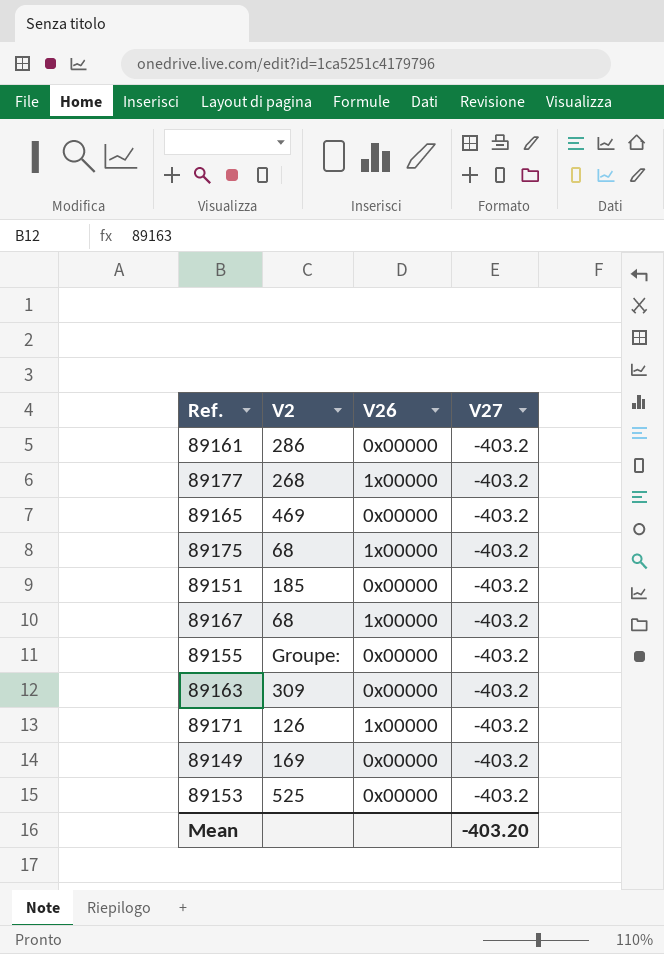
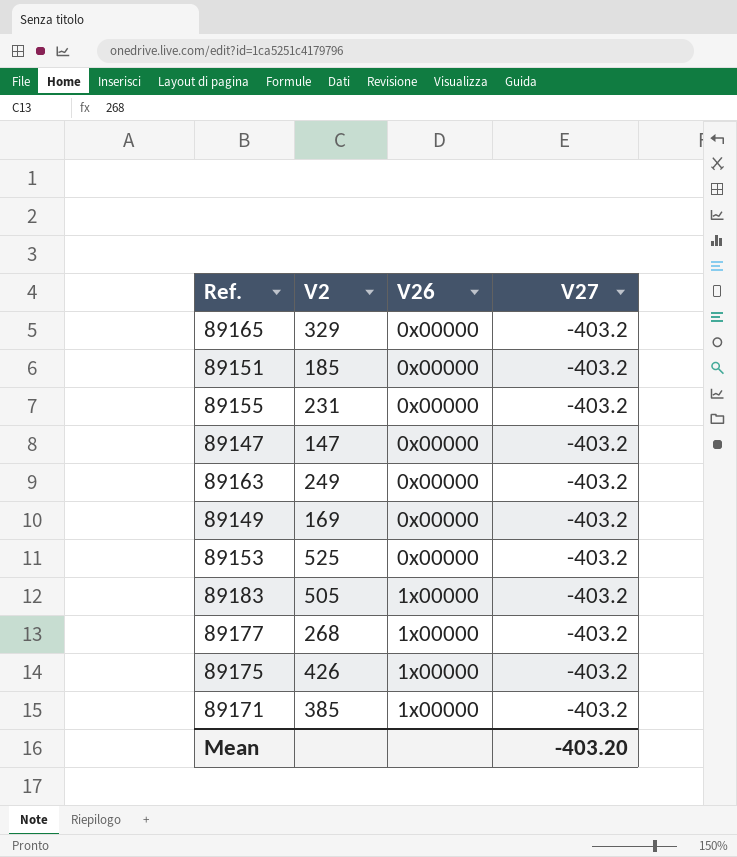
row order: none -> V26 ascending
row 89161: 286 | 0x00000 | -403.2 -> none
row 89167: 68 | 1x00000 | -403.2 -> none
89165 | V2: 469 -> 329
89155 | V2: Groupe: -> 231
row 89147: none -> 147 | 0x00000 | -403.2
89163 | V2: 309 -> 249
row 89183: none -> 505 | 1x00000 | -403.2
89175 | V2: 68 -> 426
89171 | V2: 126 -> 385

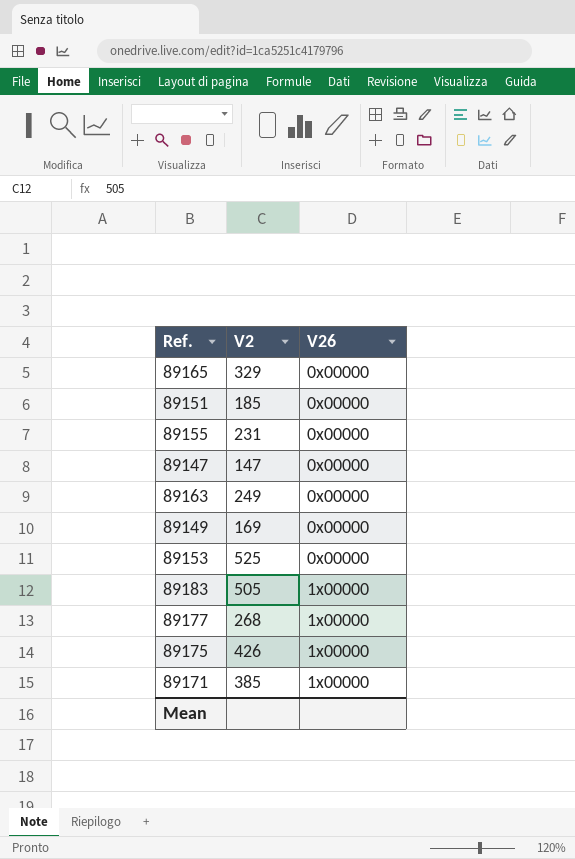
column V27 | position: 4 -> none

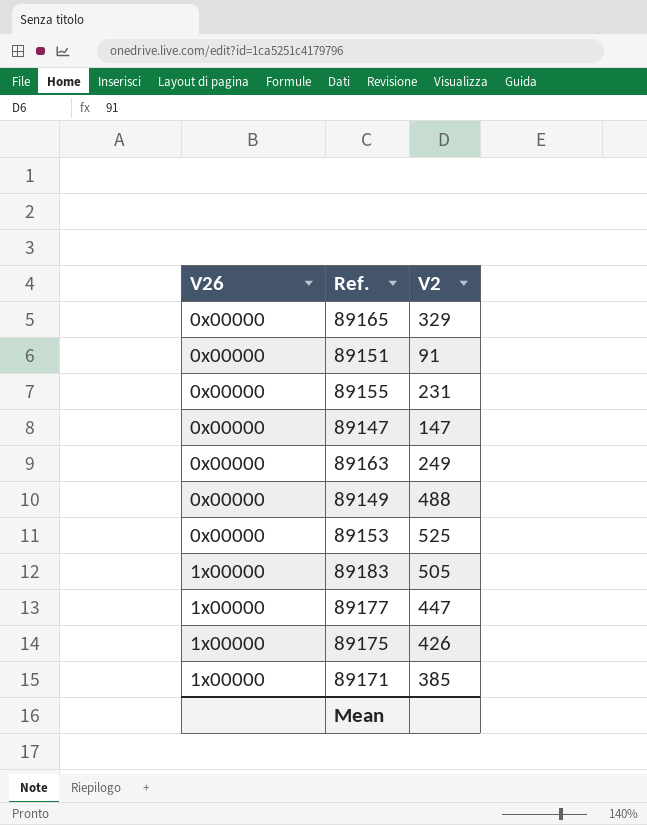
column V26 | position: 3 -> 1
89151 | V2: 185 -> 91
89149 | V2: 169 -> 488
89177 | V2: 268 -> 447

